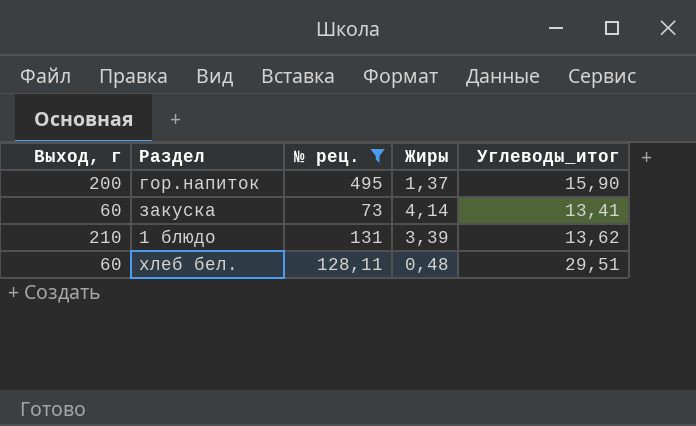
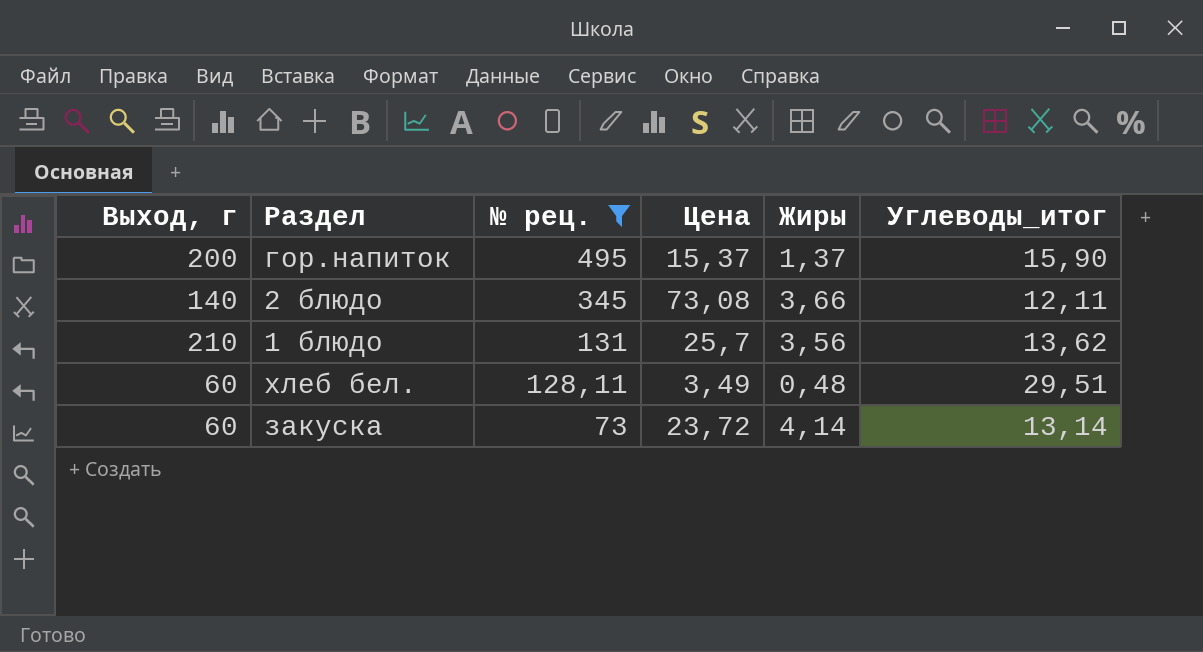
row order: none -> № рец. descending
column Цена | position: none -> 4
row 2 блюдо: none -> 140 | 345 | 73,08 | 3,66 | 12,11
1 блюдо | Жиры: 3,39 -> 3,56
закуска | Углеводы_итог: 13,41 -> 13,14

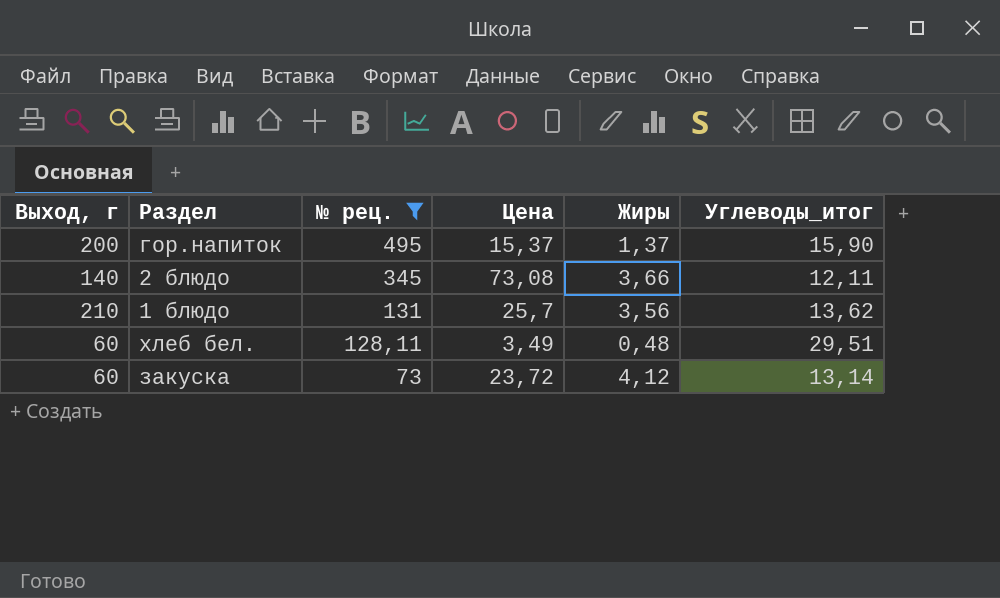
закуска | Жиры: 4,14 -> 4,12

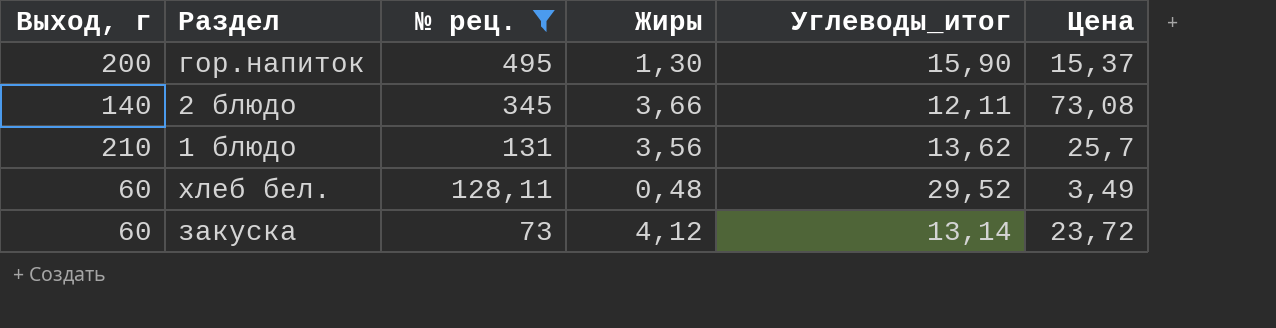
column Цена | position: 4 -> 6
гор.напиток | Жиры: 1,37 -> 1,30
хлеб бел. | Углеводы_итог: 29,51 -> 29,52

